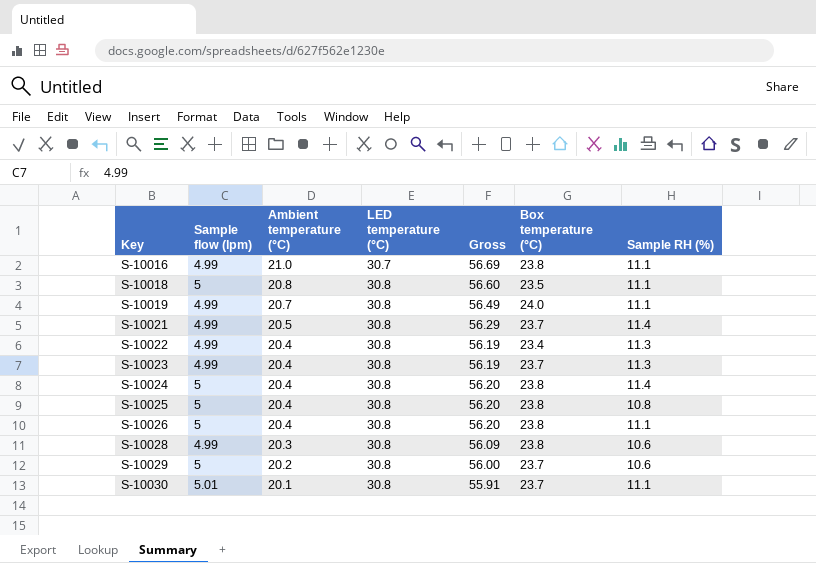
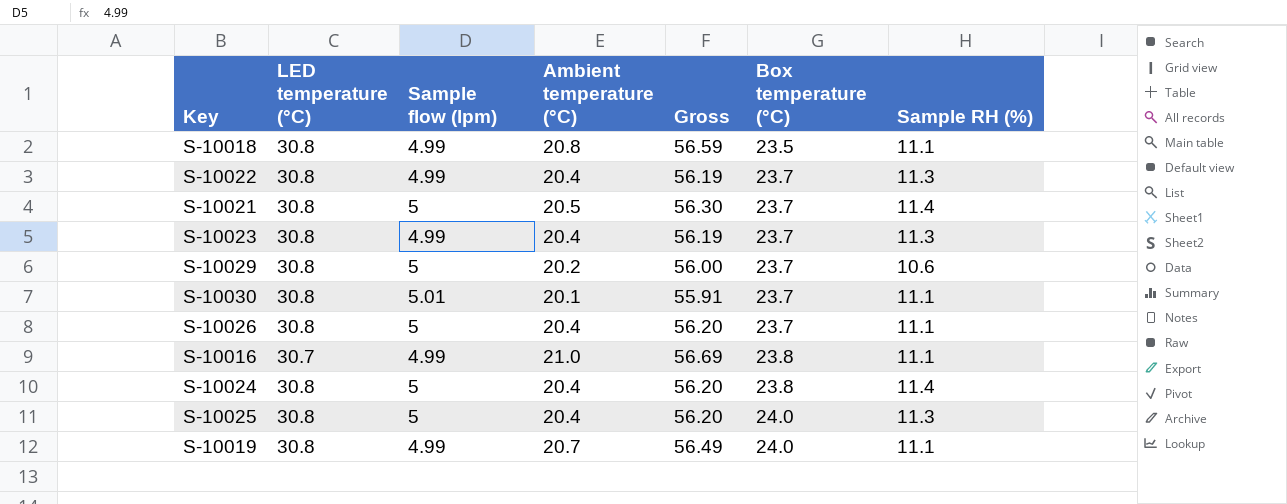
row order: Key ascending -> Box temperature (°C) ascending
column LED temperature (°C) | position: 4 -> 2
row S-10028: 4.99 | 20.3 | 30.8 | 56.09 | 23.8 | 10.6 -> none
S-10018 | Sample flow (lpm): 5 -> 4.99
S-10018 | Gross: 56.60 -> 56.59
S-10022 | Box temperature (°C): 23.4 -> 23.7
S-10021 | Sample flow (lpm): 4.99 -> 5
S-10021 | Gross: 56.29 -> 56.30
S-10026 | Box temperature (°C): 23.8 -> 23.7
S-10025 | Box temperature (°C): 23.8 -> 24.0
S-10025 | Sample RH (%): 10.8 -> 11.3

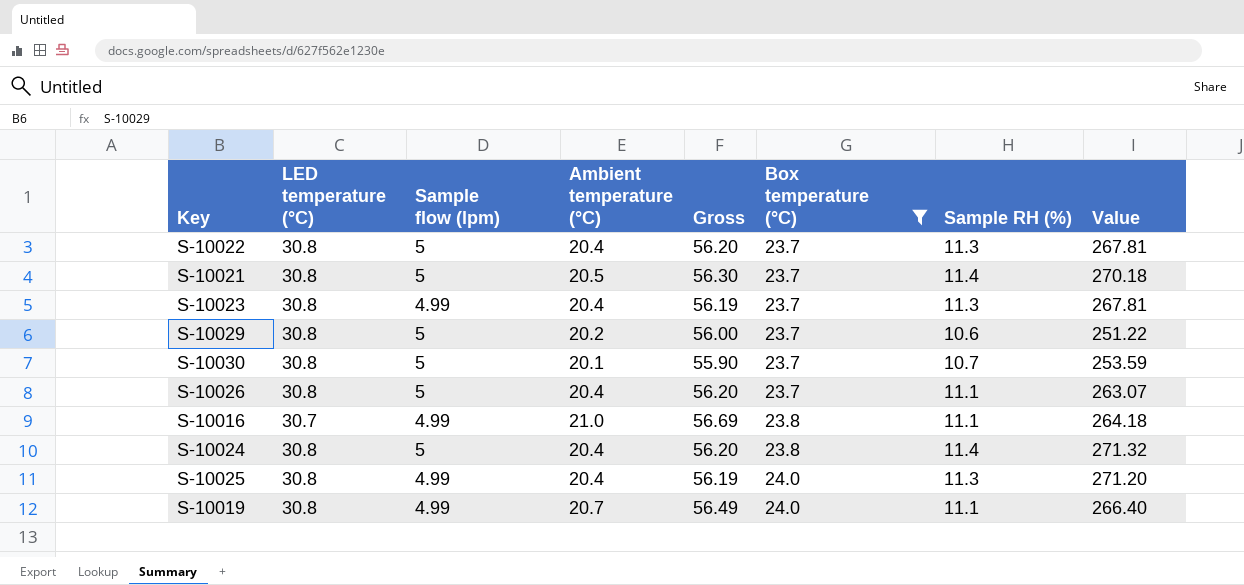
filter: none -> Box temperature (°C) != 23.5
column Value | formula: none -> [Box temperature (°C)] * [Sample RH (%)]
S-10022 | Sample flow (lpm): 4.99 -> 5
S-10022 | Gross: 56.19 -> 56.20
S-10030 | Sample flow (lpm): 5.01 -> 5
S-10030 | Gross: 55.91 -> 55.90
S-10030 | Sample RH (%): 11.1 -> 10.7
S-10025 | Sample flow (lpm): 5 -> 4.99
S-10025 | Gross: 56.20 -> 56.19

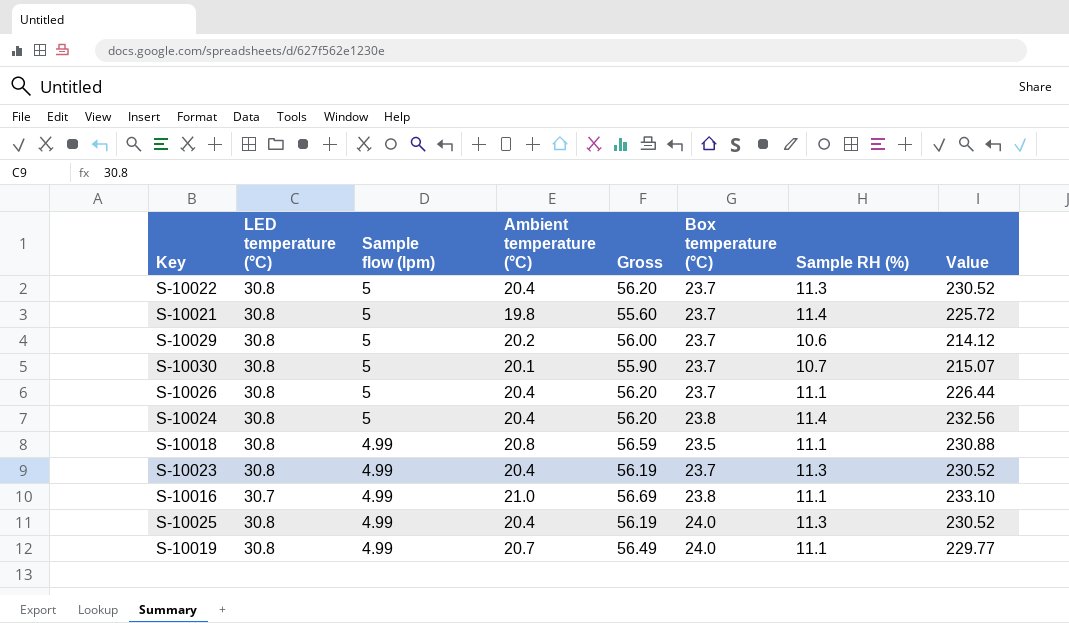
filter: Box temperature (°C) != 23.5 -> none
row order: Box temperature (°C) ascending -> Sample flow (lpm) descending
column Value | formula: [Box temperature (°C)] * [Sample RH (%)] -> [Ambient temperature (°C)] * [Sample RH (%)]
S-10021 | Ambient temperature (°C): 20.5 -> 19.8
S-10021 | Gross: 56.30 -> 55.60

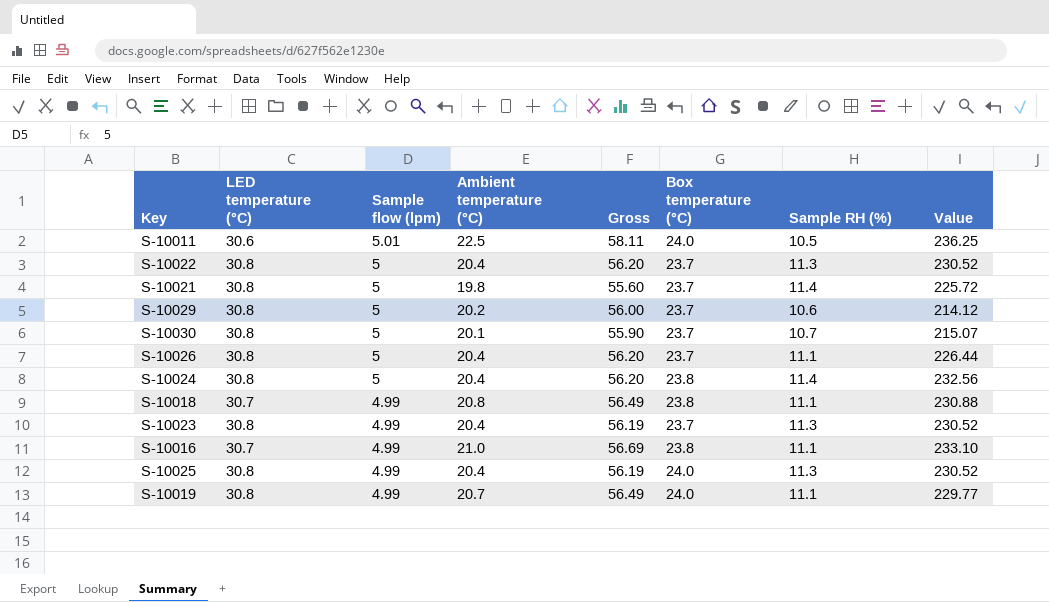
row S-10011: none -> 30.6 | 5.01 | 22.5 | 58.11 | 24.0 | 10.5 | 236.25
S-10018 | LED temperature (°C): 30.8 -> 30.7
S-10018 | Gross: 56.59 -> 56.49
S-10018 | Box temperature (°C): 23.5 -> 23.8

